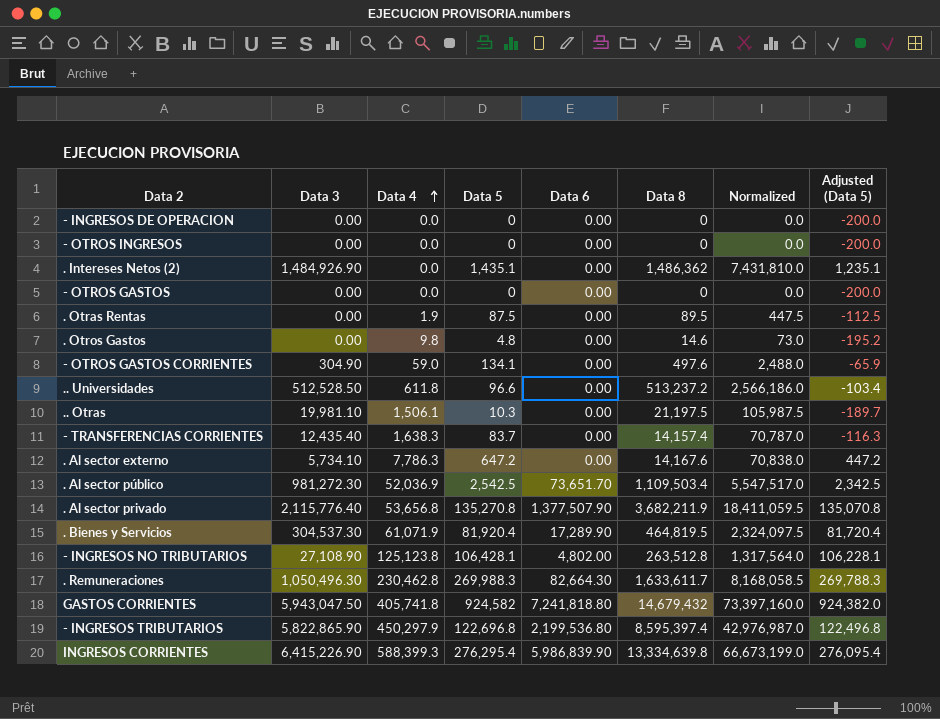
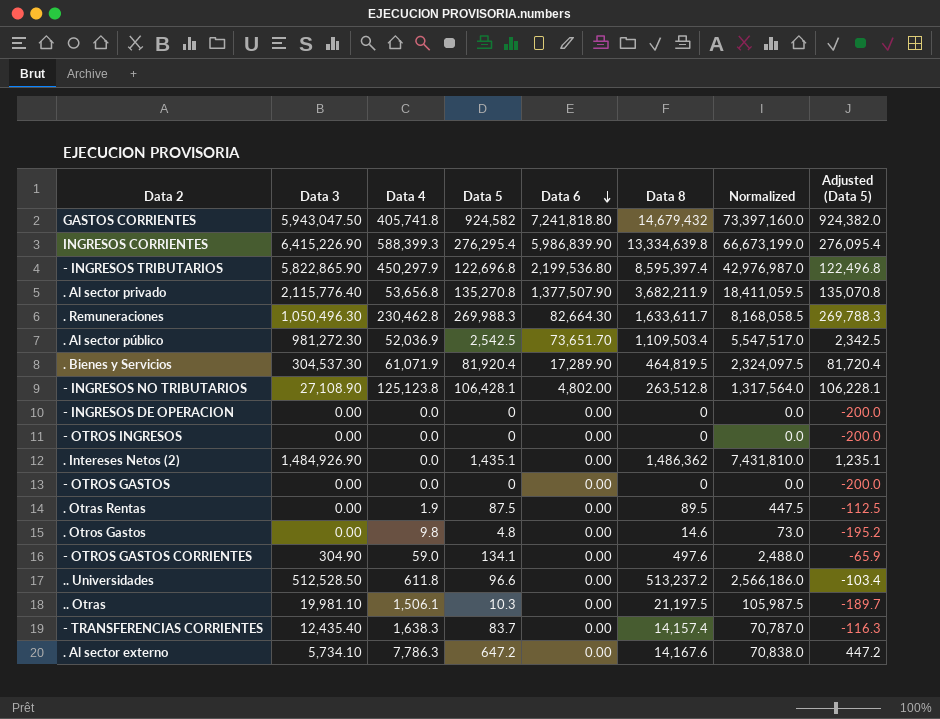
row order: Data 4 ascending -> Data 6 descending

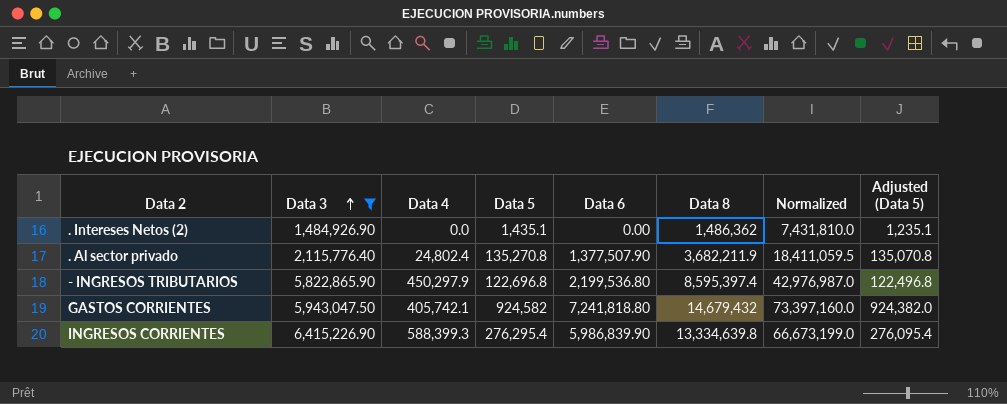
filter: none -> Data 3 >= 1,484,926.90
row order: Data 6 descending -> Data 3 ascending
. Al sector privado | Data 4: 53,656.8 -> 24,802.4
GASTOS CORRIENTES | Data 4: 405,741.8 -> 405,742.1

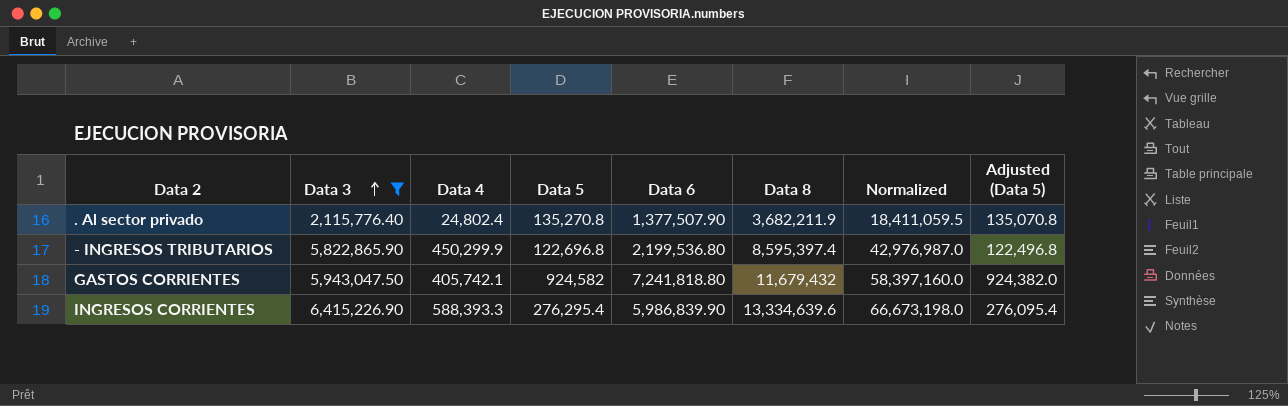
row . Intereses Netos (2): 1,484,926.90 | 0.0 | 1,435.1 | 0.00 | 1,486,362 | 7,431,810.0 | 1,235.1 -> none
- INGRESOS TRIBUTARIOS | Data 4: 450,297.9 -> 450,299.9
GASTOS CORRIENTES | Data 8: 14,679,432 -> 11,679,432
GASTOS CORRIENTES | Normalized: 73,397,160.0 -> 58,397,160.0
INGRESOS CORRIENTES | Data 4: 588,399.3 -> 588,393.3
INGRESOS CORRIENTES | Data 8: 13,334,639.8 -> 13,334,639.6
INGRESOS CORRIENTES | Normalized: 66,673,199.0 -> 66,673,198.0

